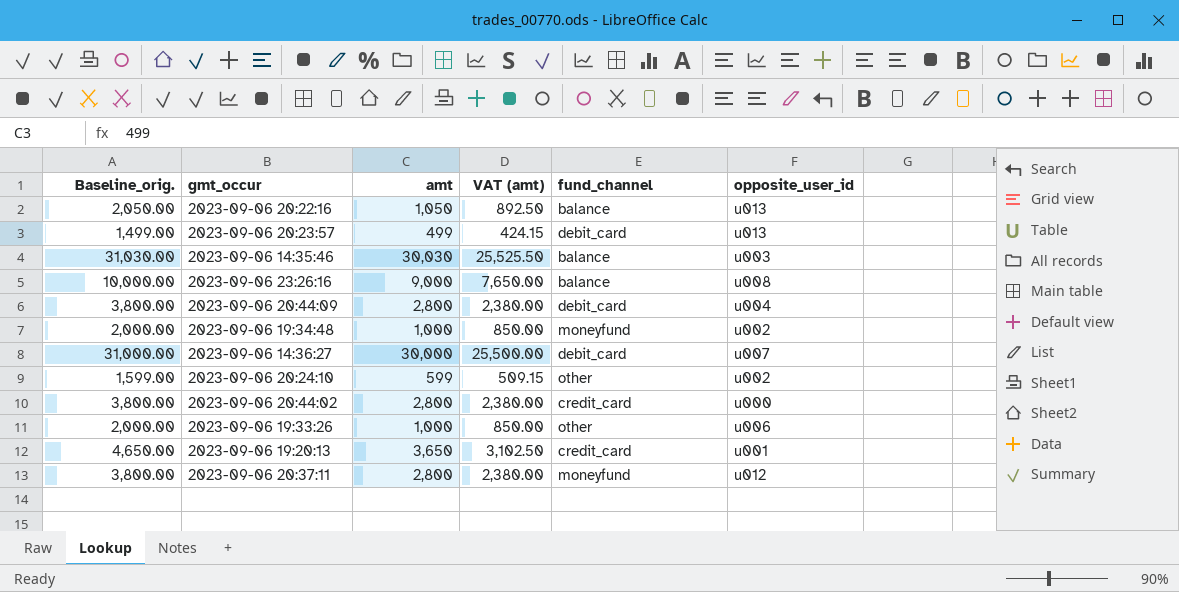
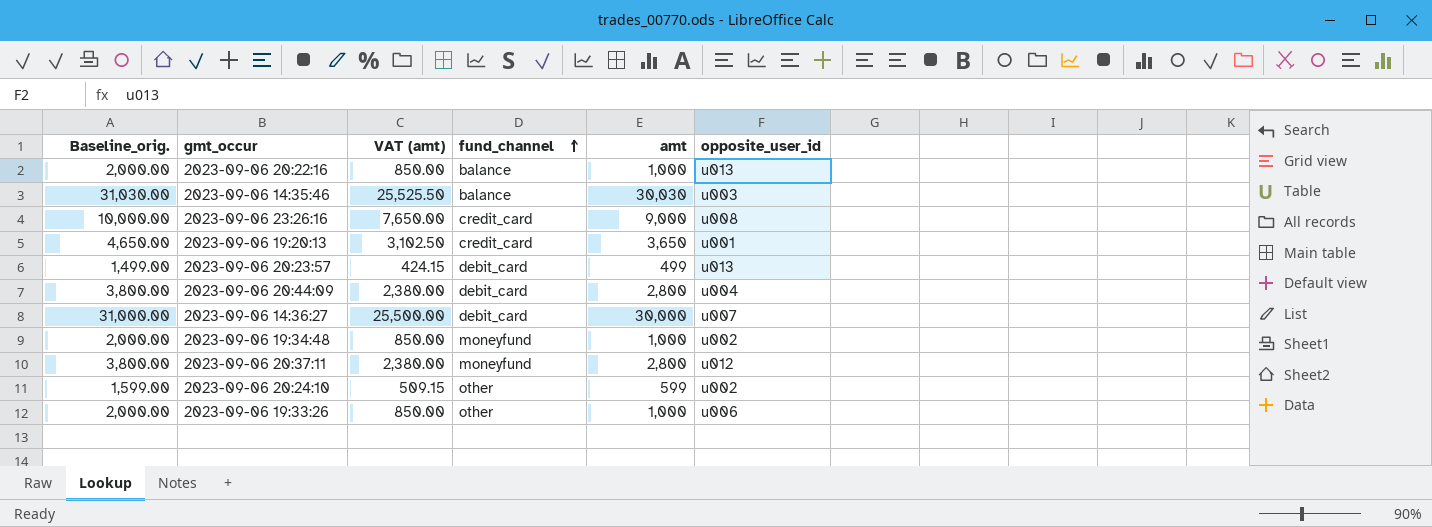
row order: none -> fund_channel ascending
column amt | position: 3 -> 5
row 2023-09-06 20:44:02: 3,800.00 | 2,800 | 2,380.00 | credit_card | u000 -> none
2023-09-06 20:22:16 | Baseline_orig.: 2,050.00 -> 2,000.00
2023-09-06 20:22:16 | VAT (amt): 892.50 -> 850.00
2023-09-06 20:22:16 | amt: 1,050 -> 1,000
2023-09-06 23:26:16 | fund_channel: balance -> credit_card

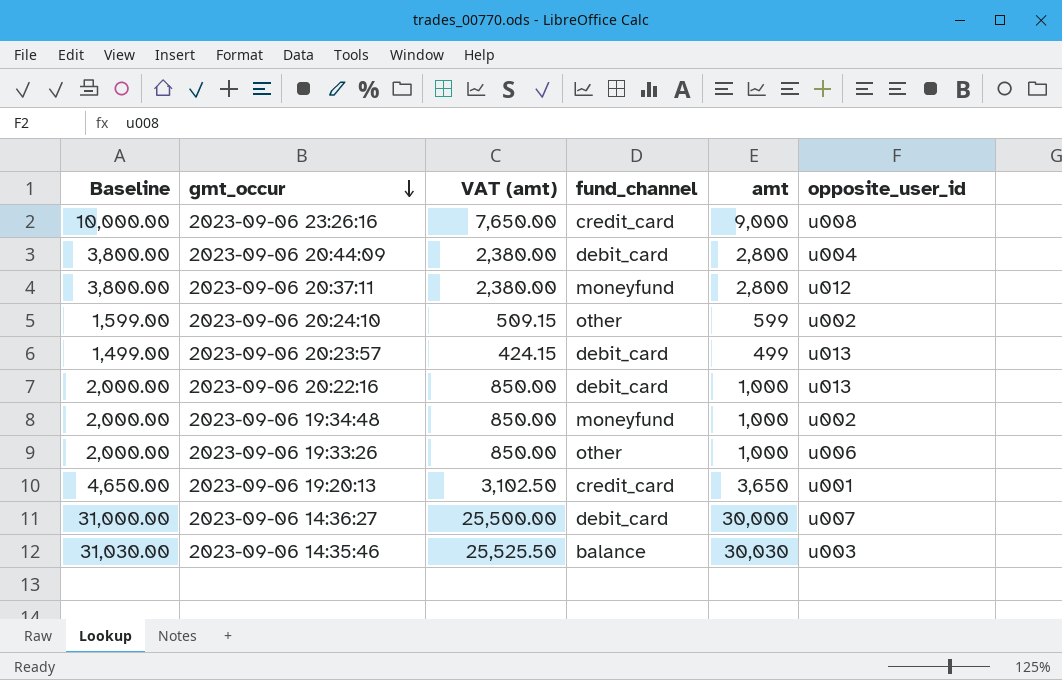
row order: fund_channel ascending -> gmt_occur descending
column name: Baseline_orig. -> Baseline
2023-09-06 20:22:16 | fund_channel: balance -> debit_card

